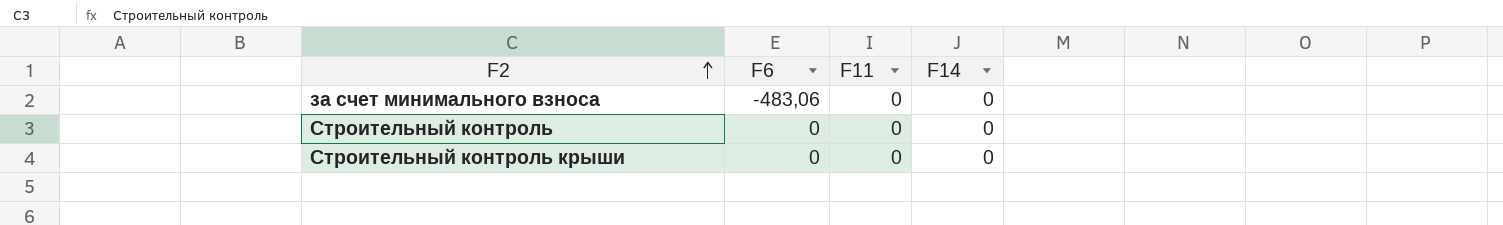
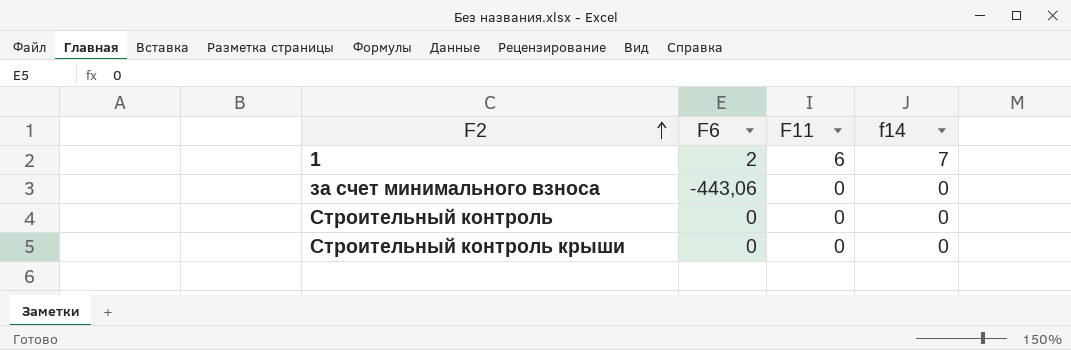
column name: F14 -> f14
row 1: none -> 2 | 6 | 7
за счет минимального взноса | F6: -483,06 -> -443,06

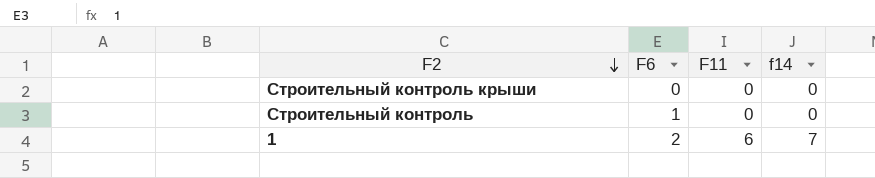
row order: F2 ascending -> F2 descending
row за счет минимального взноса: -443,06 | 0 | 0 -> none
Строительный контроль | F6: 0 -> 1

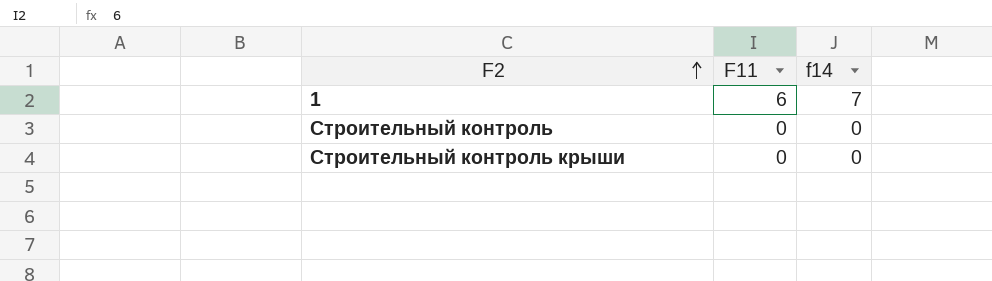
row order: F2 descending -> F2 ascending
column F6 | position: 2 -> none

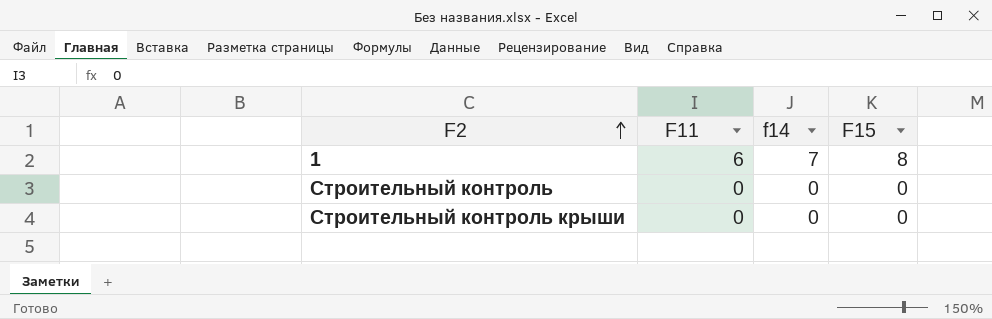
column F15 | position: none -> 4

